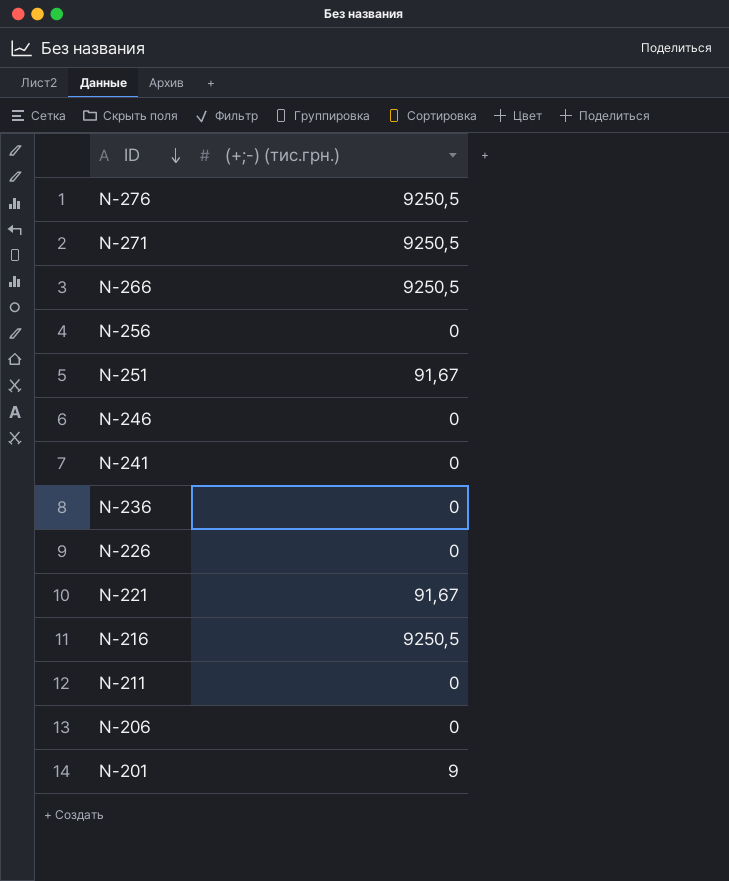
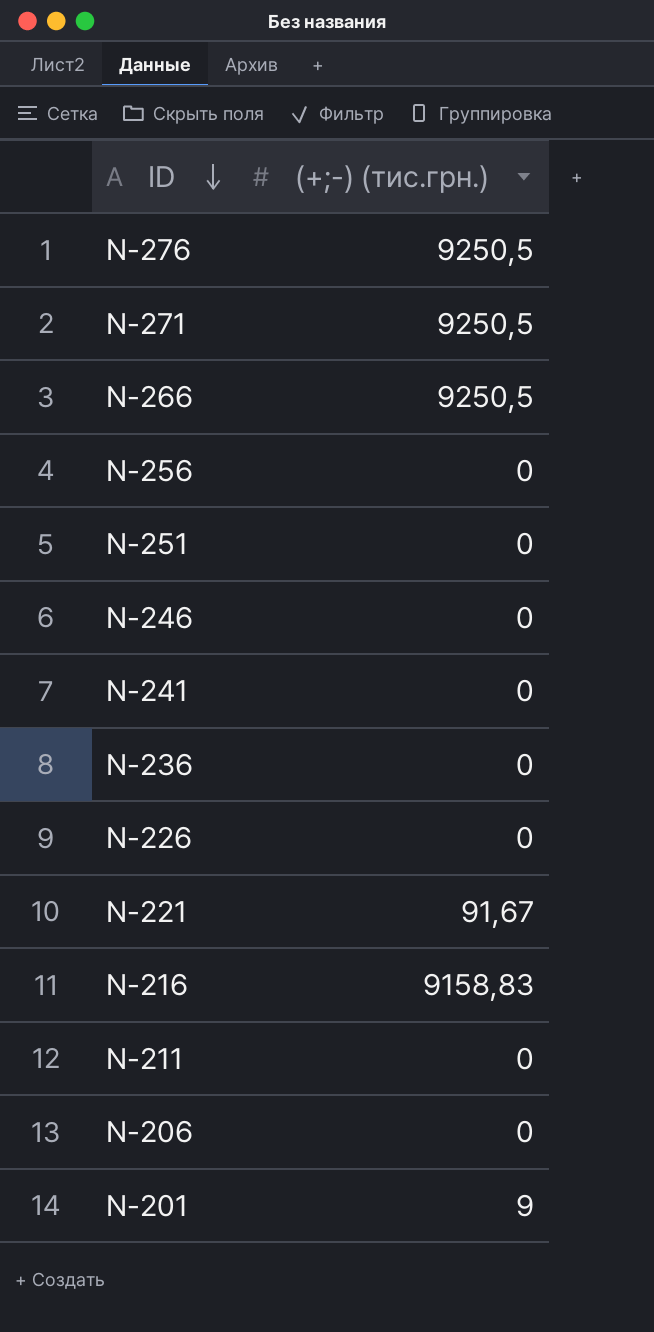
N-251 | (+;-) (тис.грн.): 91,67 -> 0
N-216 | (+;-) (тис.грн.): 9250,5 -> 9158,83

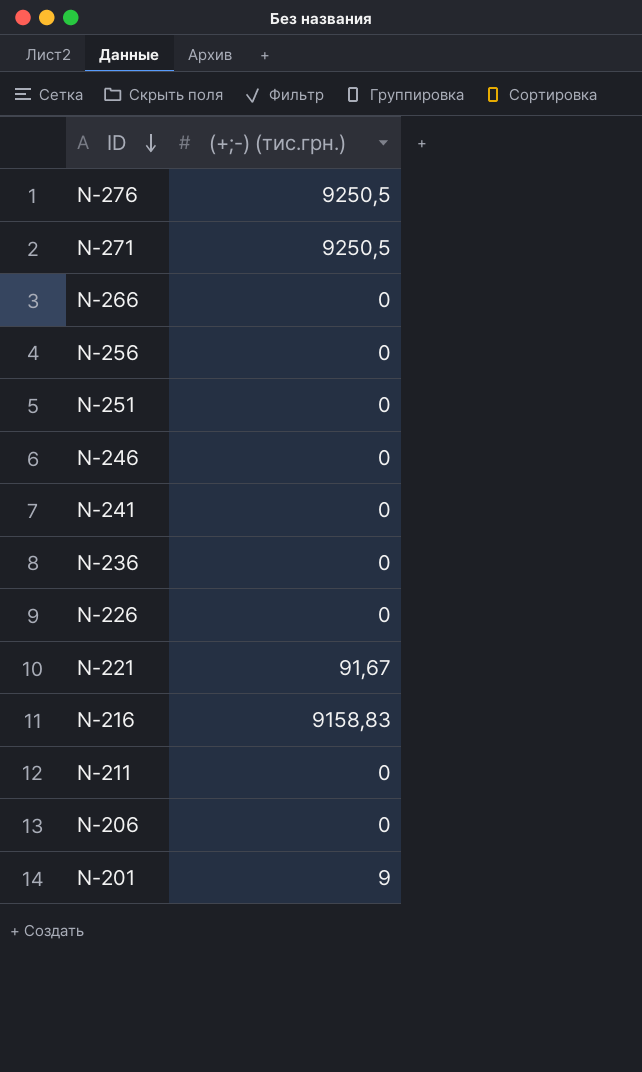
N-266 | (+;-) (тис.грн.): 9250,5 -> 0

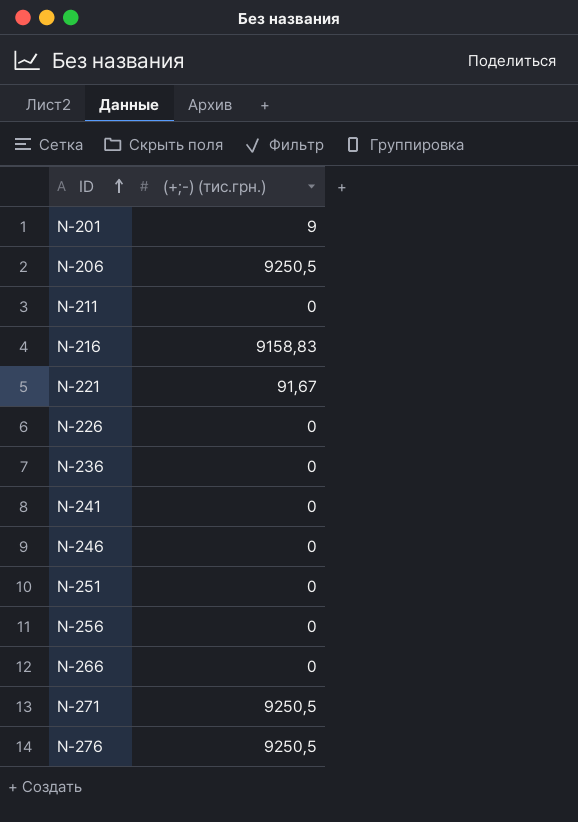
row order: ID descending -> ID ascending
N-206 | (+;-) (тис.грн.): 0 -> 9250,5

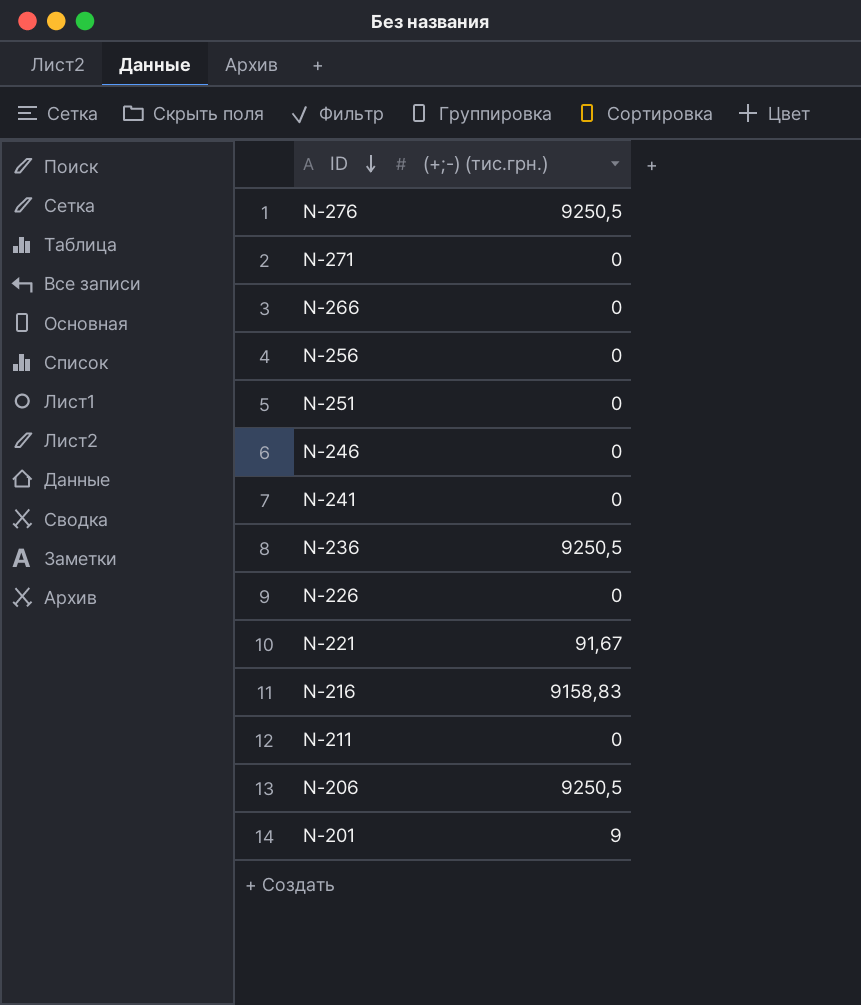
row order: ID ascending -> ID descending
N-271 | (+;-) (тис.грн.): 9250,5 -> 0
N-236 | (+;-) (тис.грн.): 0 -> 9250,5

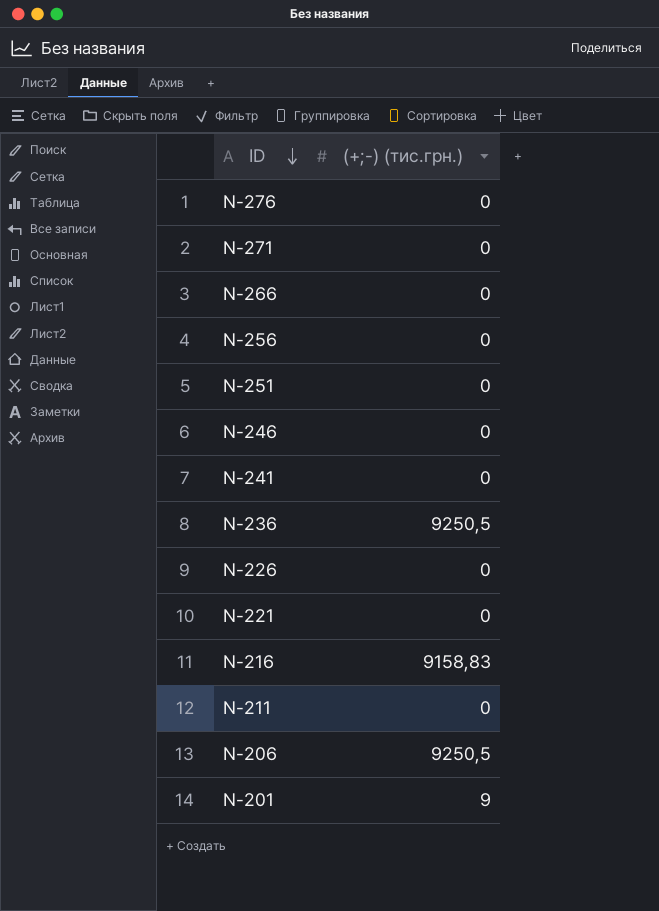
N-276 | (+;-) (тис.грн.): 9250,5 -> 0
N-221 | (+;-) (тис.грн.): 91,67 -> 0

